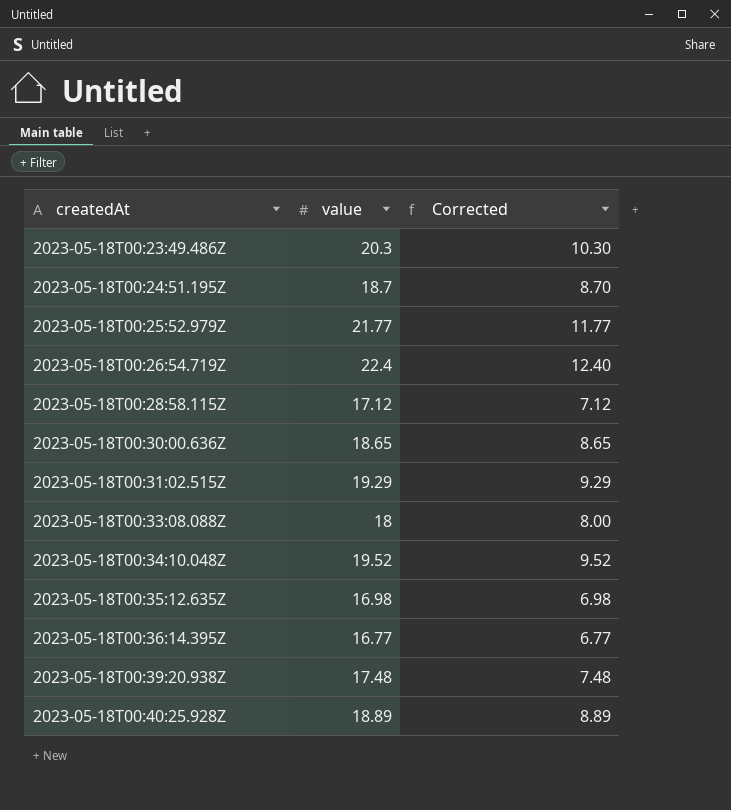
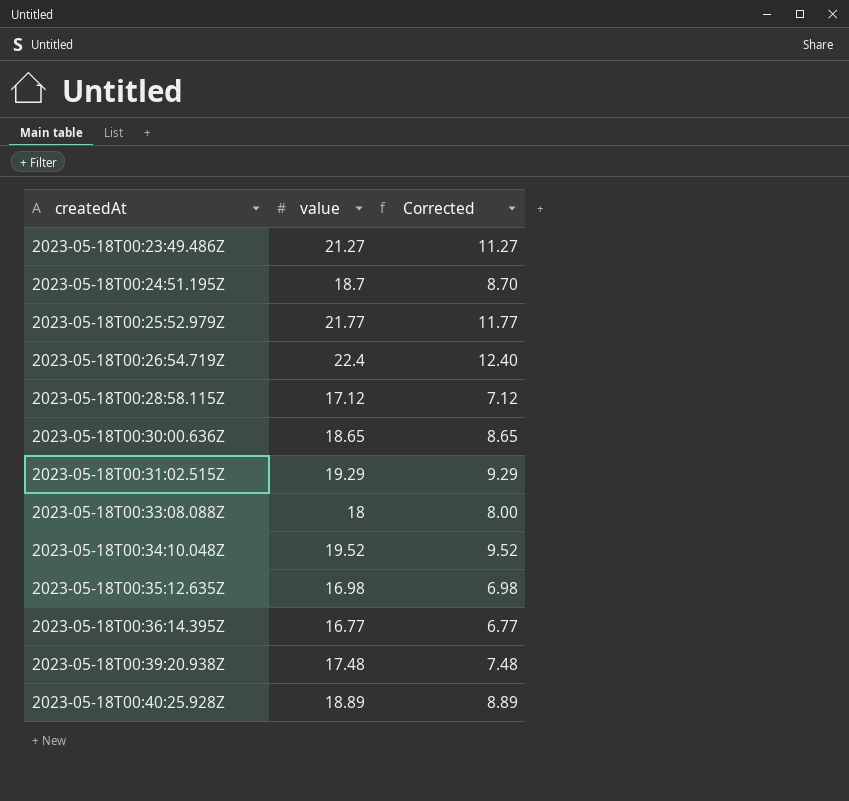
2023-05-18T00:23:49.486Z | value: 20.3 -> 21.27
2023-05-18T00:23:49.486Z | Corrected: 10.30 -> 11.27

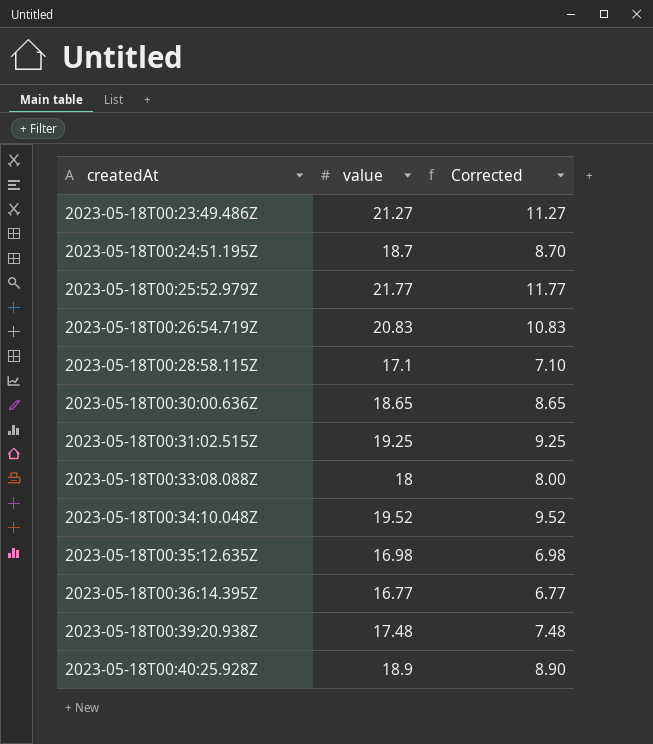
2023-05-18T00:26:54.719Z | value: 22.4 -> 20.83
2023-05-18T00:26:54.719Z | Corrected: 12.40 -> 10.83
2023-05-18T00:28:58.115Z | value: 17.12 -> 17.1
2023-05-18T00:28:58.115Z | Corrected: 7.12 -> 7.10
2023-05-18T00:31:02.515Z | value: 19.29 -> 19.25
2023-05-18T00:31:02.515Z | Corrected: 9.29 -> 9.25
2023-05-18T00:40:25.928Z | value: 18.89 -> 18.9
2023-05-18T00:40:25.928Z | Corrected: 8.89 -> 8.90

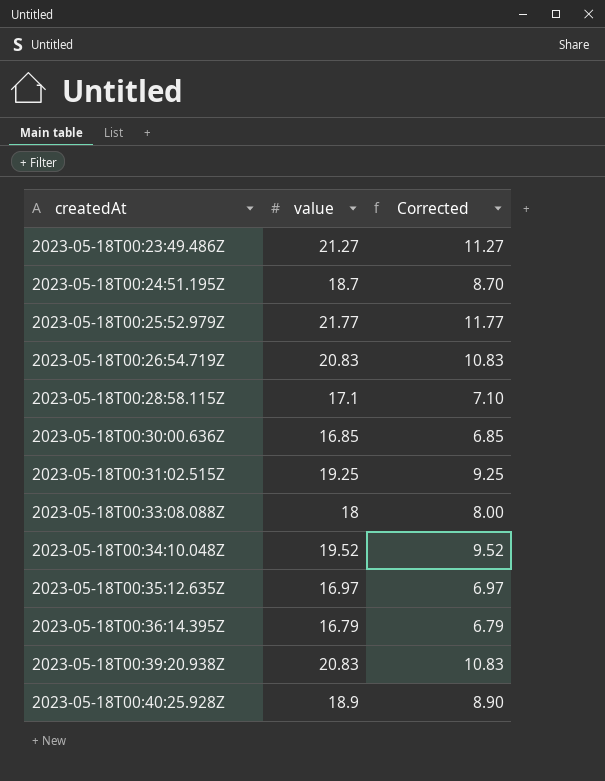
2023-05-18T00:30:00.636Z | value: 18.65 -> 16.85
2023-05-18T00:30:00.636Z | Corrected: 8.65 -> 6.85
2023-05-18T00:35:12.635Z | value: 16.98 -> 16.97
2023-05-18T00:35:12.635Z | Corrected: 6.98 -> 6.97
2023-05-18T00:36:14.395Z | value: 16.77 -> 16.79
2023-05-18T00:36:14.395Z | Corrected: 6.77 -> 6.79
2023-05-18T00:39:20.938Z | value: 17.48 -> 20.83
2023-05-18T00:39:20.938Z | Corrected: 7.48 -> 10.83

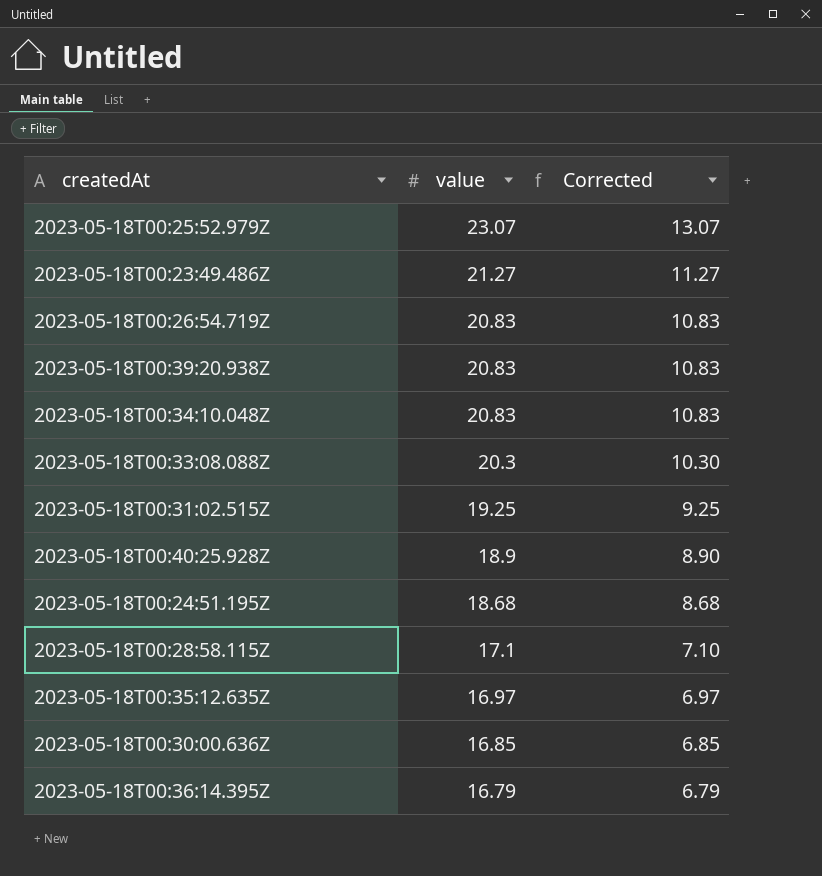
row order: createdAt ascending -> value descending
2023-05-18T00:25:52.979Z | value: 21.77 -> 23.07
2023-05-18T00:25:52.979Z | Corrected: 11.77 -> 13.07
2023-05-18T00:34:10.048Z | value: 19.52 -> 20.83
2023-05-18T00:34:10.048Z | Corrected: 9.52 -> 10.83
2023-05-18T00:33:08.088Z | value: 18 -> 20.3
2023-05-18T00:33:08.088Z | Corrected: 8.00 -> 10.30
2023-05-18T00:24:51.195Z | value: 18.7 -> 18.68
2023-05-18T00:24:51.195Z | Corrected: 8.70 -> 8.68

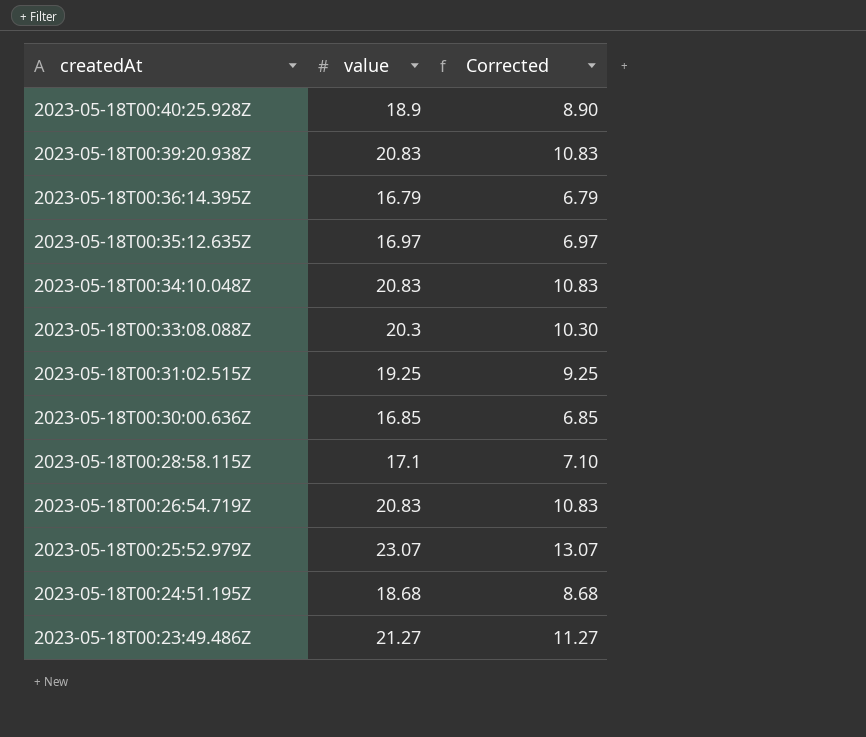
row order: value descending -> createdAt descending

